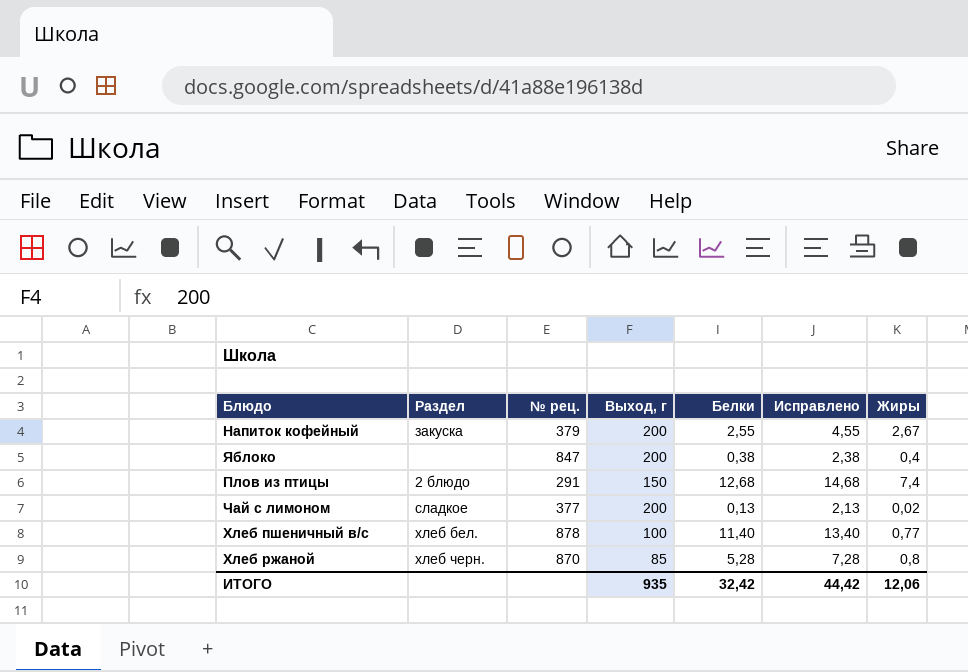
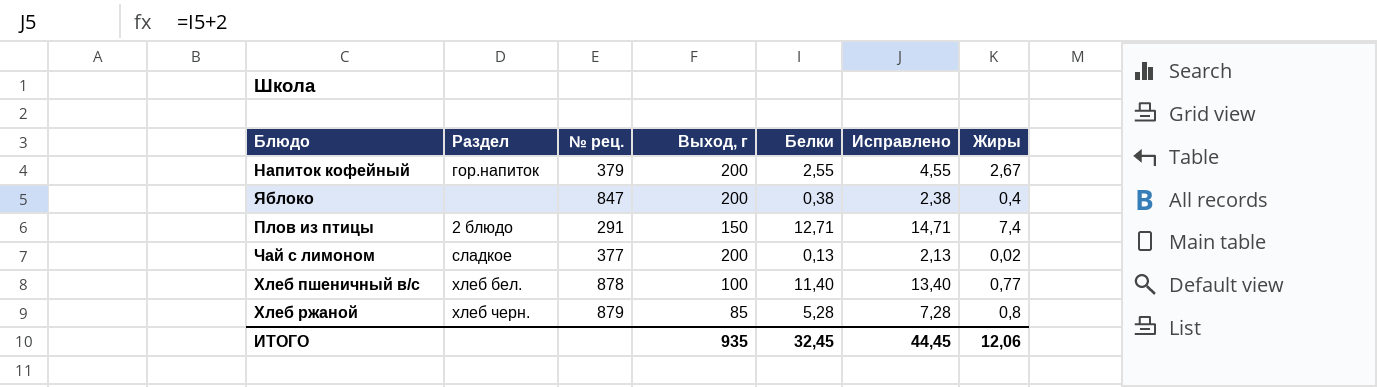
Напиток кофейный | Раздел: закуска -> гор.напиток
Плов из птицы | Белки: 12,68 -> 12,71
Плов из птицы | Исправлено: 14,68 -> 14,71
Хлеб ржаной | № рец.: 870 -> 879
ИТОГО | Белки: 32,42 -> 32,45
ИТОГО | Исправлено: 44,42 -> 44,45

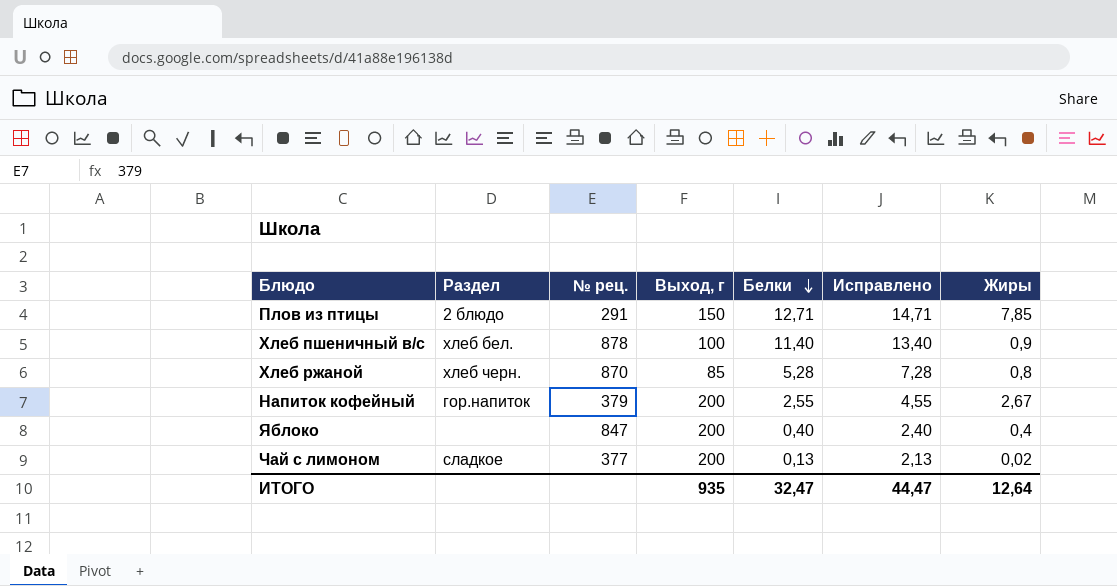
row order: none -> Белки descending
Плов из птицы | Жиры: 7,4 -> 7,85
Хлеб пшеничный в/с | Жиры: 0,77 -> 0,9
Хлеб ржаной | № рец.: 879 -> 870
Яблоко | Белки: 0,38 -> 0,40
Яблоко | Исправлено: 2,38 -> 2,40
ИТОГО | Белки: 32,45 -> 32,47
ИТОГО | Исправлено: 44,45 -> 44,47
ИТОГО | Жиры: 12,06 -> 12,64

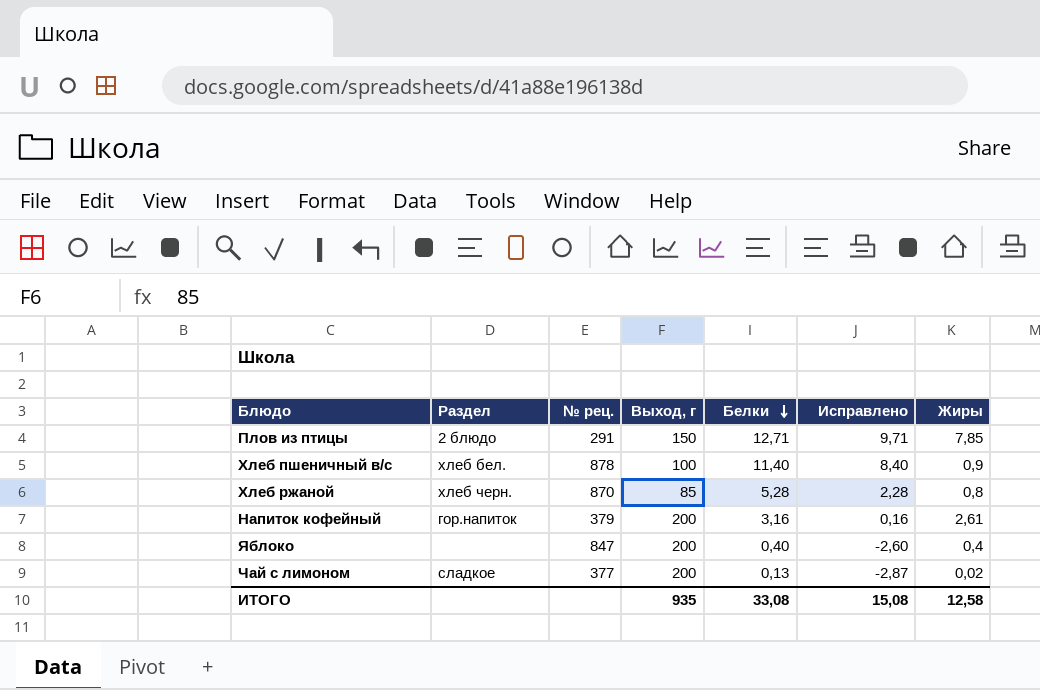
column Исправлено | formula: [Белки] + 2 -> [Белки] - 3
Напиток кофейный | Белки: 2,55 -> 3,16
Напиток кофейный | Жиры: 2,67 -> 2,61
ИТОГО | Белки: 32,47 -> 33,08
ИТОГО | Исправлено: 44,47 -> 15,08
ИТОГО | Жиры: 12,64 -> 12,58

